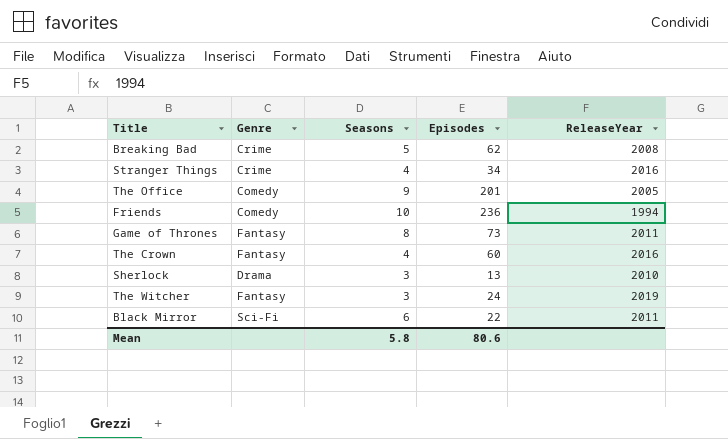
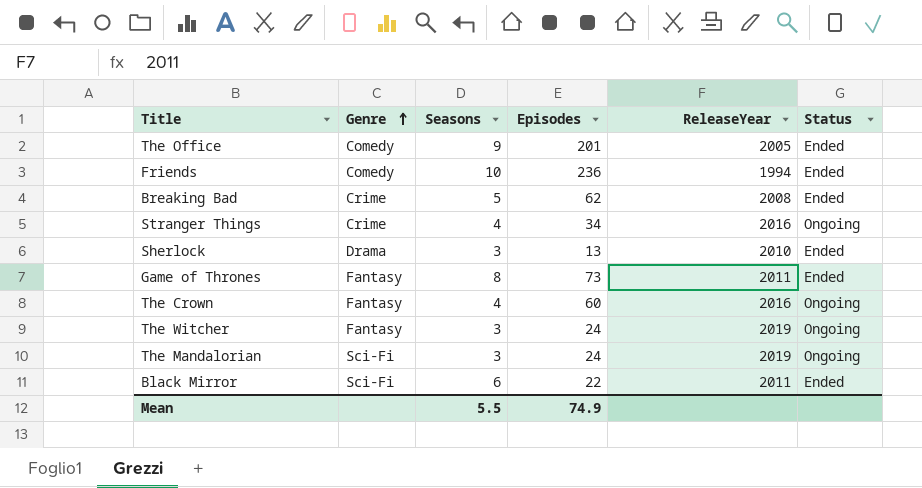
row order: none -> Genre ascending
column Status | position: none -> 6
row The Mandalorian: none -> Sci-Fi | 3 | 24 | 2019 | Ongoing
Mean | Seasons: 5.8 -> 5.5
Mean | Episodes: 80.6 -> 74.9

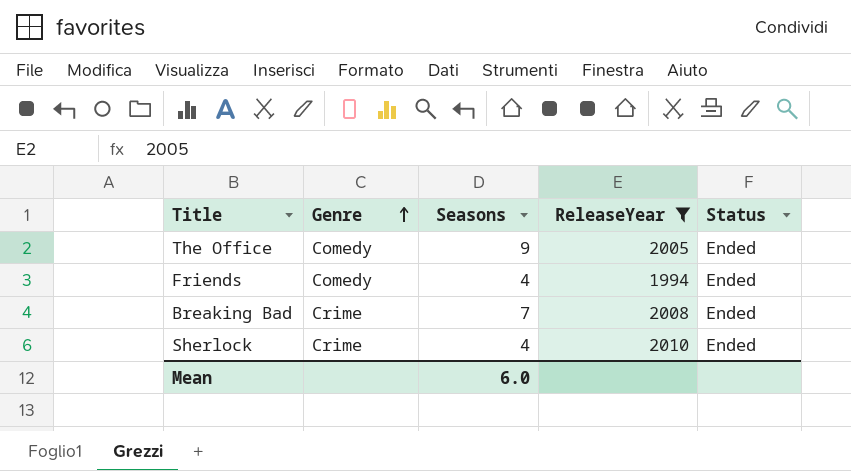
filter: none -> ReleaseYear <= 2010
column Episodes | position: 4 -> none
Friends | Seasons: 10 -> 4
Breaking Bad | Seasons: 5 -> 7
Sherlock | Genre: Drama -> Crime
Sherlock | Seasons: 3 -> 4
Mean | Seasons: 5.5 -> 6.0

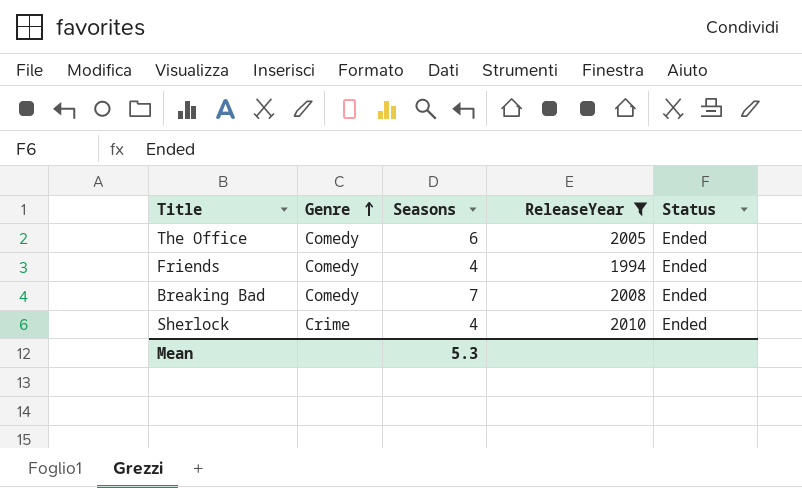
The Office | Seasons: 9 -> 6
Breaking Bad | Genre: Crime -> Comedy
Mean | Seasons: 6.0 -> 5.3

